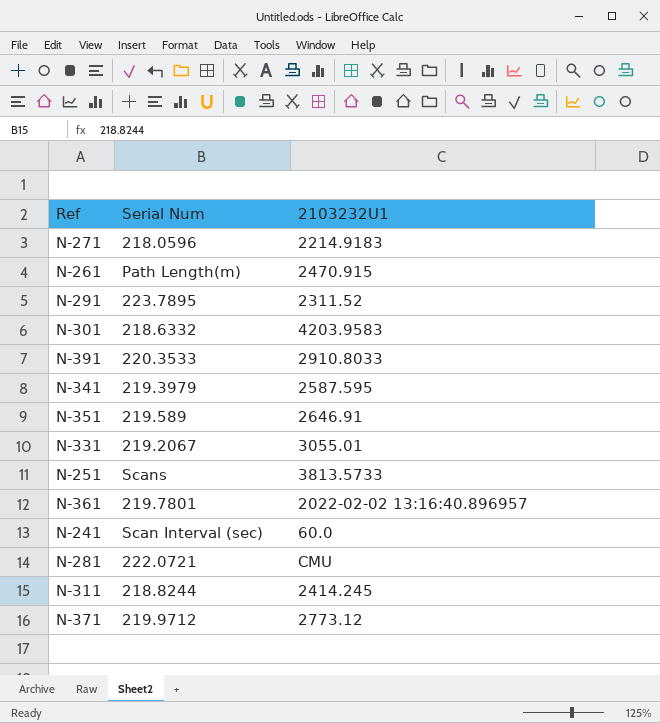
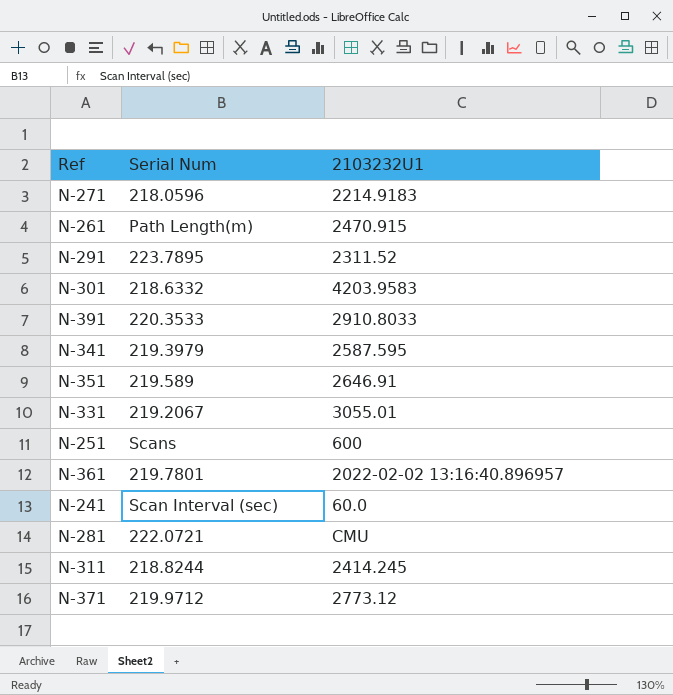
N-251 | 2103232U1: 3813.5733 -> 600

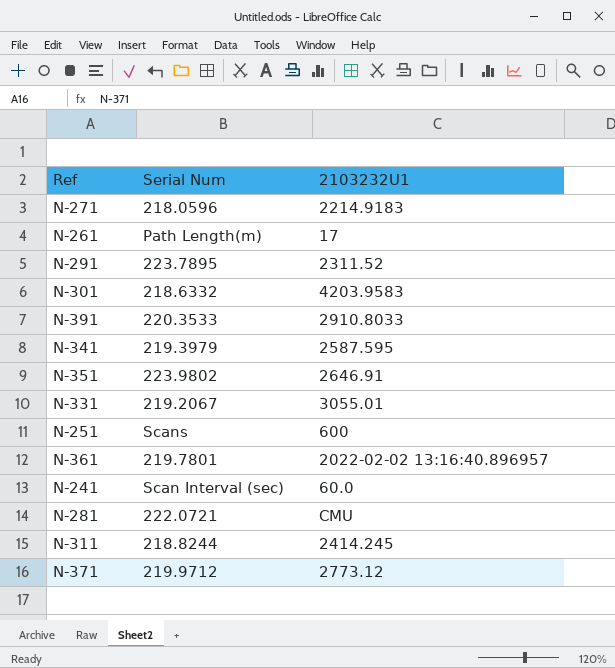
N-261 | 2103232U1: 2470.915 -> 17
N-351 | Serial Num: 219.589 -> 223.9802

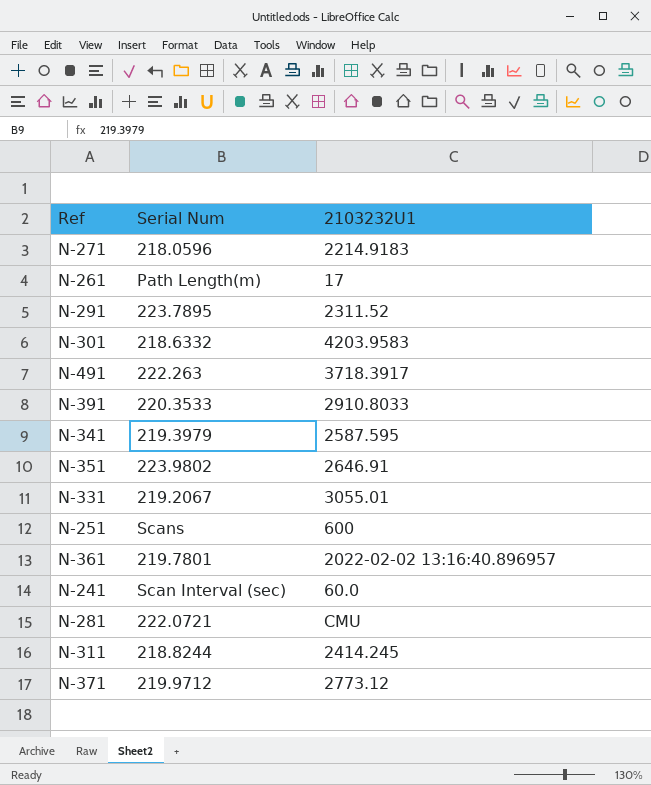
row N-491: none -> 222.263 | 3718.3917

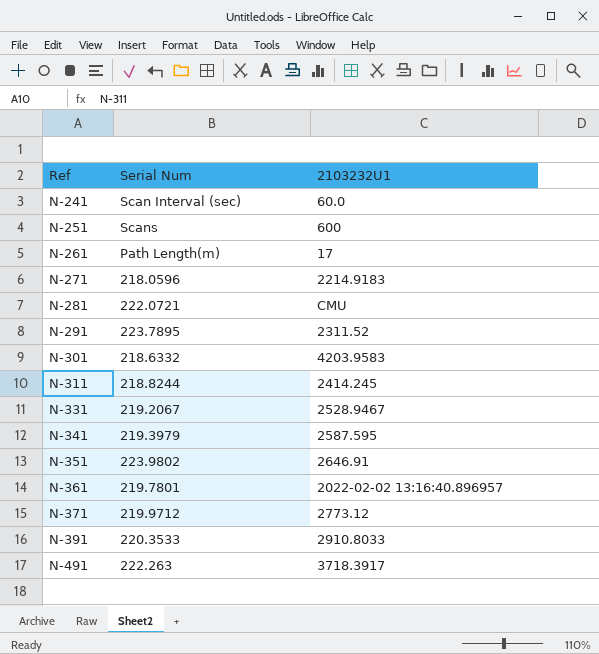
row order: none -> Ref ascending
N-331 | 2103232U1: 3055.01 -> 2528.9467

